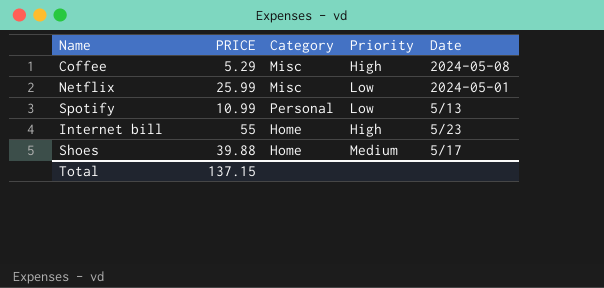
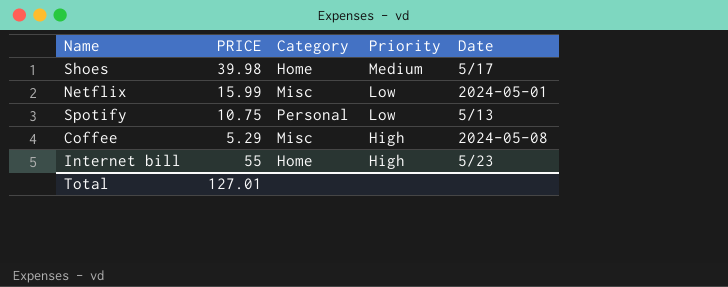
row order: none -> Priority descending
Shoes | PRICE: 39.88 -> 39.98
Netflix | PRICE: 25.99 -> 15.99
Spotify | PRICE: 10.99 -> 10.75
Total | PRICE: 137.15 -> 127.01

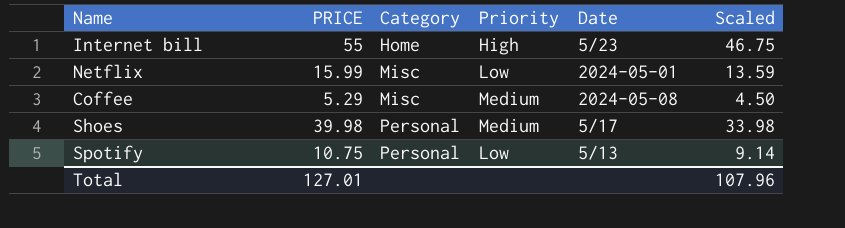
row order: Priority descending -> Category ascending
column Scaled | formula: none -> [PRICE] * 0.85
Coffee | Priority: High -> Medium
Shoes | Category: Home -> Personal

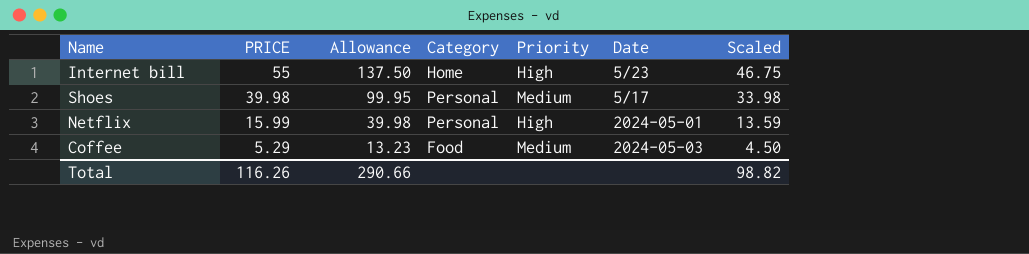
row order: Category ascending -> PRICE descending
column Allowance | formula: none -> [PRICE] * 2.5
row Spotify: 10.75 | Personal | Low | 5/13 | 9.14 -> none
Netflix | Category: Misc -> Personal
Netflix | Priority: Low -> High
Coffee | Category: Misc -> Food
Coffee | Date: 2024-05-08 -> 2024-05-03
Total | PRICE: 127.01 -> 116.26
Total | Scaled: 107.96 -> 98.82

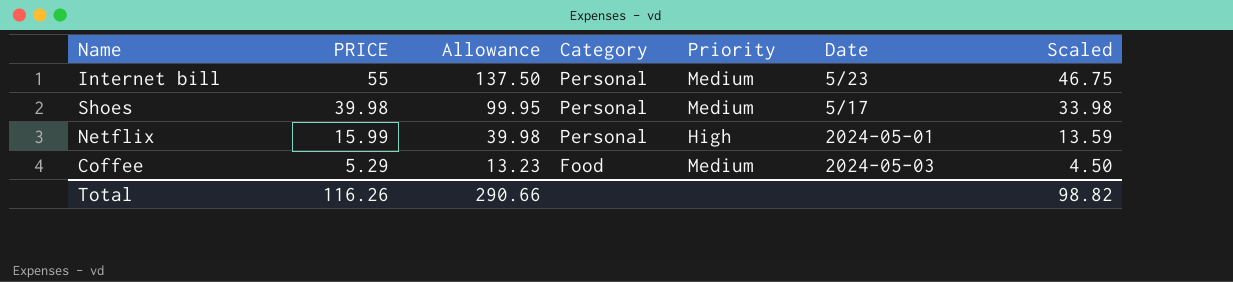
Internet bill | Category: Home -> Personal
Internet bill | Priority: High -> Medium

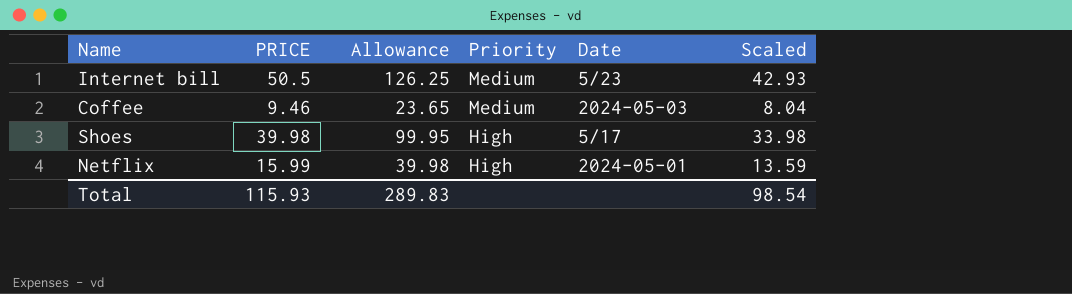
row order: PRICE descending -> Priority descending
column Category | position: 4 -> none
Internet bill | PRICE: 55 -> 50.5
Internet bill | Allowance: 137.50 -> 126.25
Internet bill | Scaled: 46.75 -> 42.93
Coffee | PRICE: 5.29 -> 9.46
Coffee | Allowance: 13.23 -> 23.65
Coffee | Scaled: 4.50 -> 8.04
Shoes | Priority: Medium -> High
Total | PRICE: 116.26 -> 115.93
Total | Allowance: 290.66 -> 289.83
Total | Scaled: 98.82 -> 98.54

